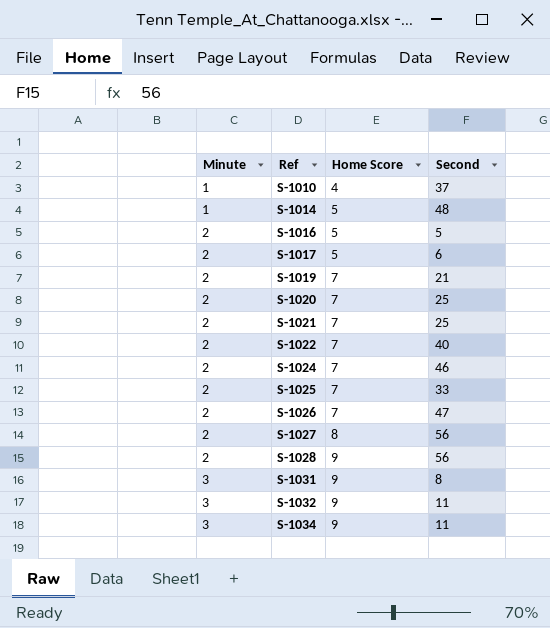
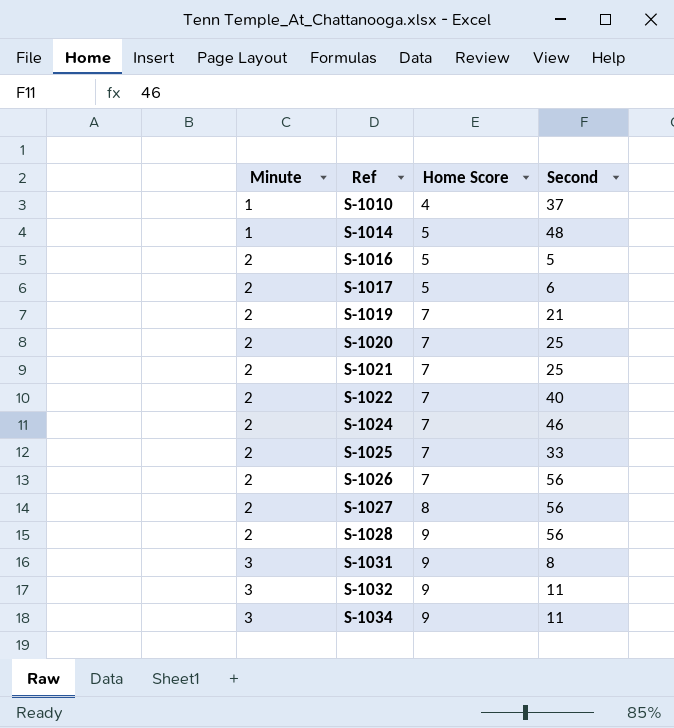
S-1026 | Second: 47 -> 56

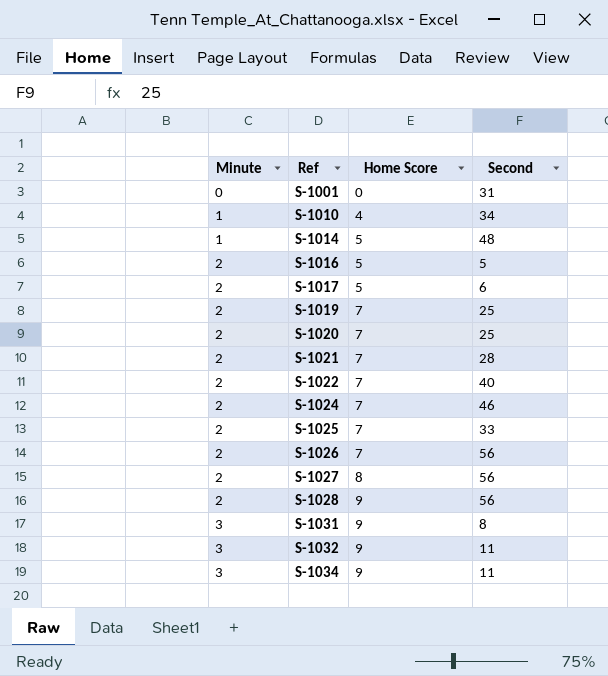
row S-1001: none -> 0 | 0 | 31
S-1010 | Second: 37 -> 34
S-1019 | Second: 21 -> 25
S-1021 | Second: 25 -> 28

